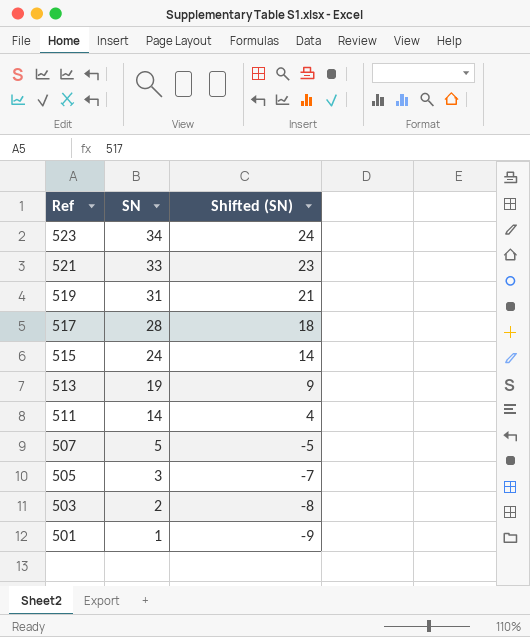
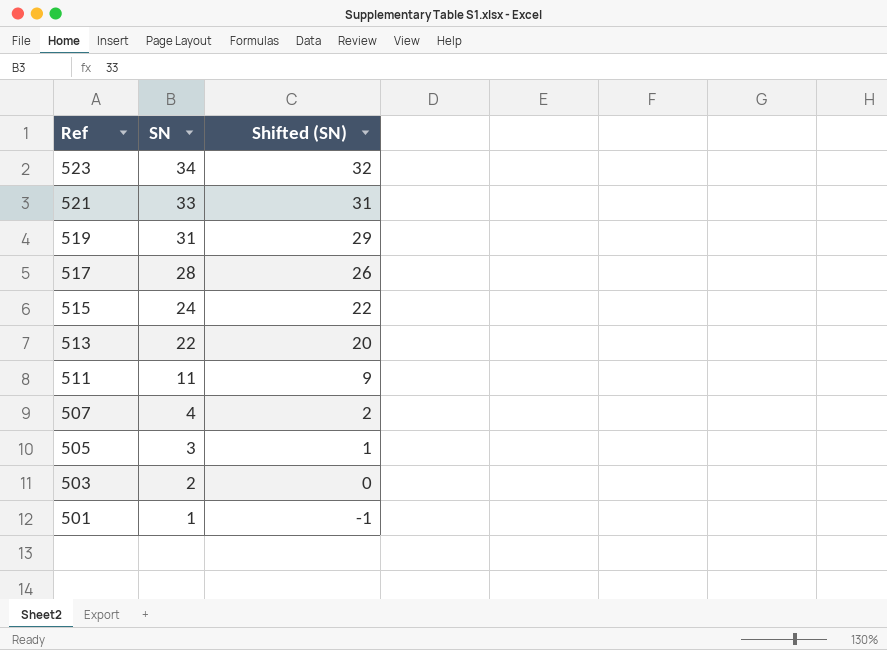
column Shifted (SN) | formula: [SN] - 10 -> [SN] - 2
513 | SN: 19 -> 22
511 | SN: 14 -> 11
507 | SN: 5 -> 4

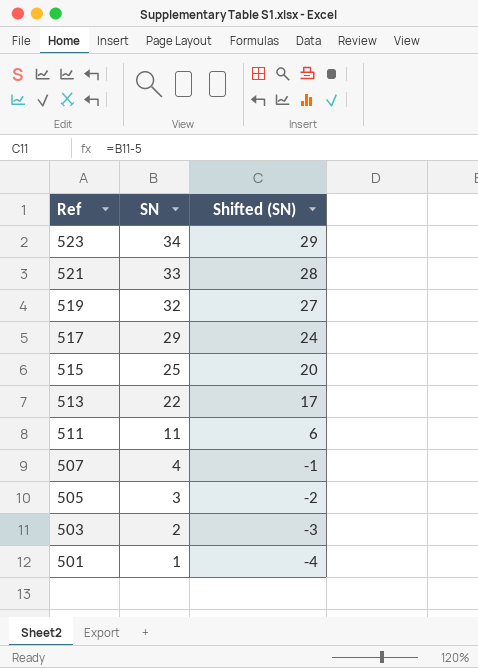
column Shifted (SN) | formula: [SN] - 2 -> [SN] - 5
519 | SN: 31 -> 32
517 | SN: 28 -> 29
515 | SN: 24 -> 25

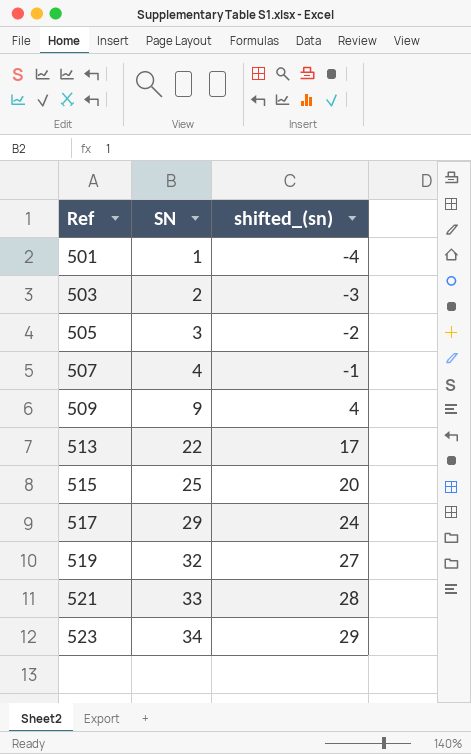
row order: Ref descending -> Ref ascending
column name: Shifted (SN) -> shifted_(sn)
row 511: 11 | 6 -> none
row 509: none -> 9 | 4

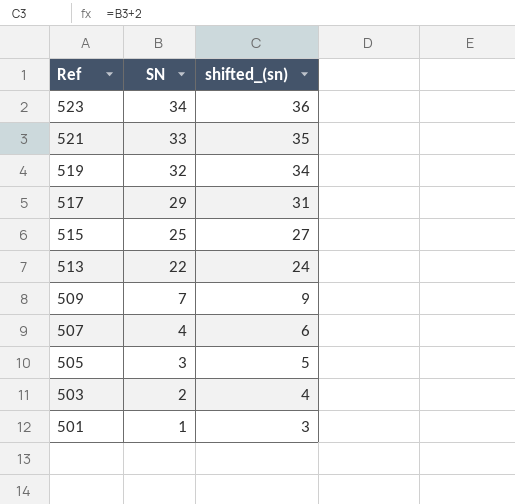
row order: Ref ascending -> Ref descending
column shifted_(sn) | formula: [SN] - 5 -> [SN] + 2
509 | SN: 9 -> 7

